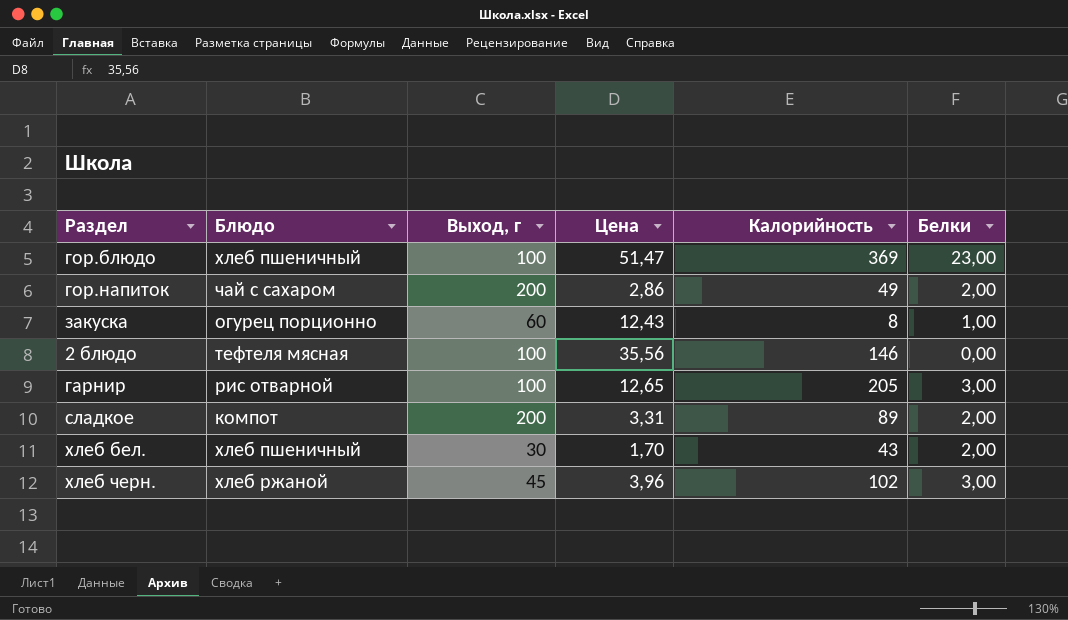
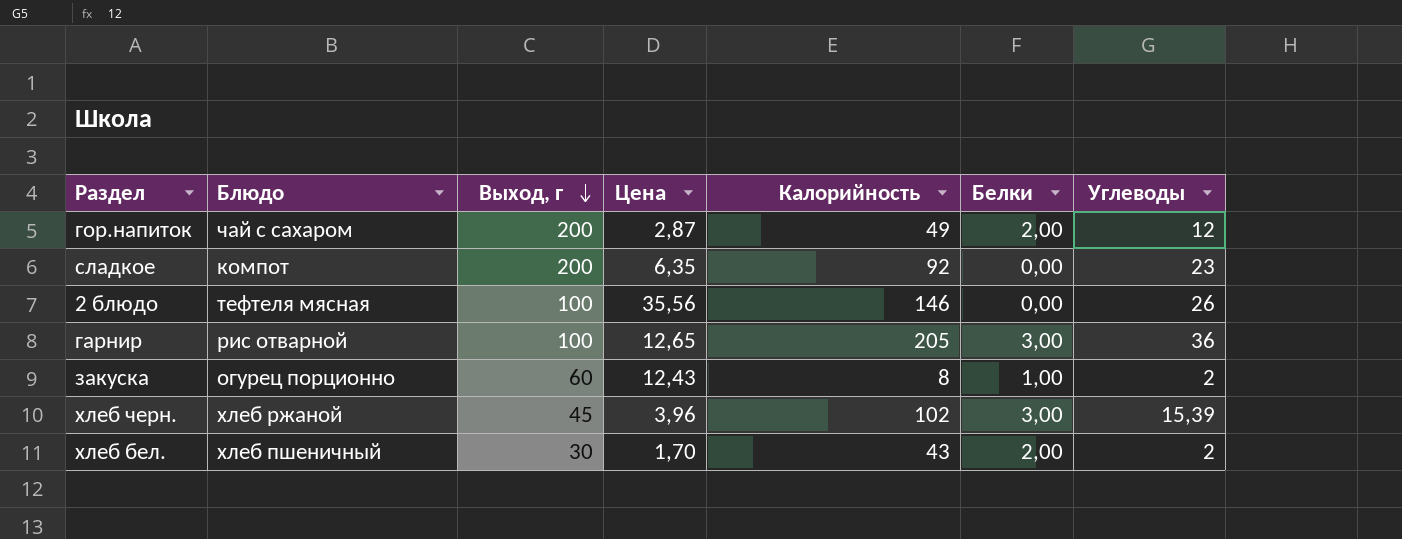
row order: none -> Выход, г descending
column Углеводы | position: none -> 7
row гор.блюдо: хлеб пшеничный | 100 | 51,47 | 369 | 23,00 -> none
гор.напиток | Цена: 2,86 -> 2,87
сладкое | Цена: 3,31 -> 6,35
сладкое | Калорийность: 89 -> 92
сладкое | Белки: 2,00 -> 0,00

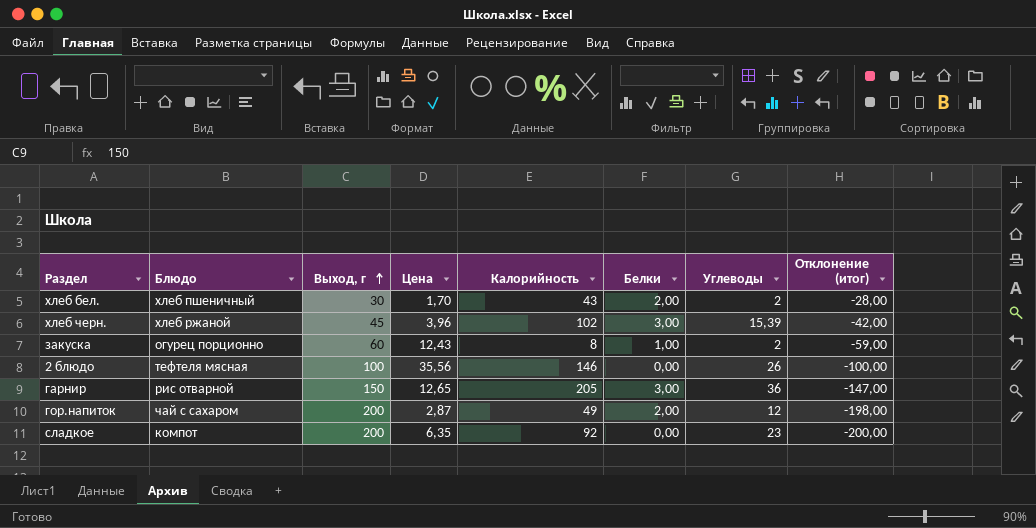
row order: Выход, г descending -> Выход, г ascending
column Отклонение (итог) | formula: none -> [Белки] - [Выход, г]
гарнир | Выход, г: 100 -> 150

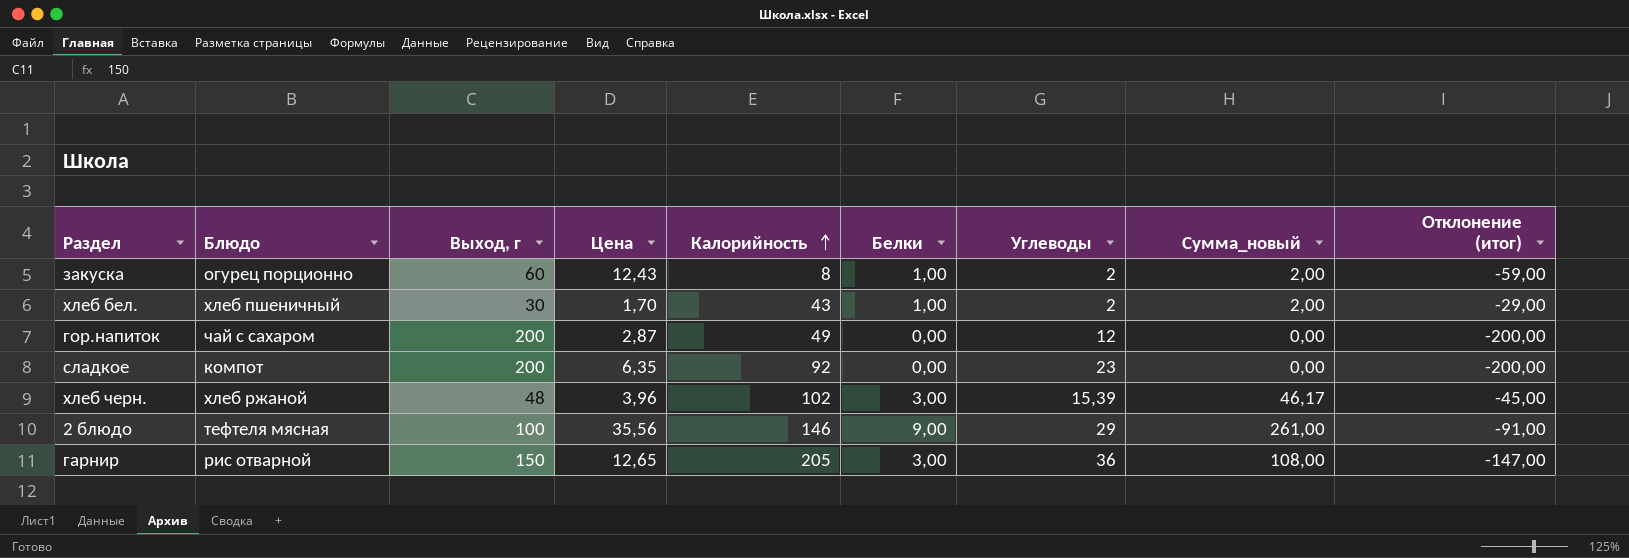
row order: Выход, г ascending -> Калорийность ascending
column Сумма_новый | formula: none -> [Белки] * [Углеводы]
хлеб бел. | Белки: 2,00 -> 1,00
хлеб бел. | Отклонение (итог): -28,00 -> -29,00
гор.напиток | Белки: 2,00 -> 0,00
гор.напиток | Отклонение (итог): -198,00 -> -200,00
хлеб черн. | Выход, г: 45 -> 48
хлеб черн. | Отклонение (итог): -42,00 -> -45,00
2 блюдо | Белки: 0,00 -> 9,00
2 блюдо | Углеводы: 26 -> 29
2 блюдо | Отклонение (итог): -100,00 -> -91,00

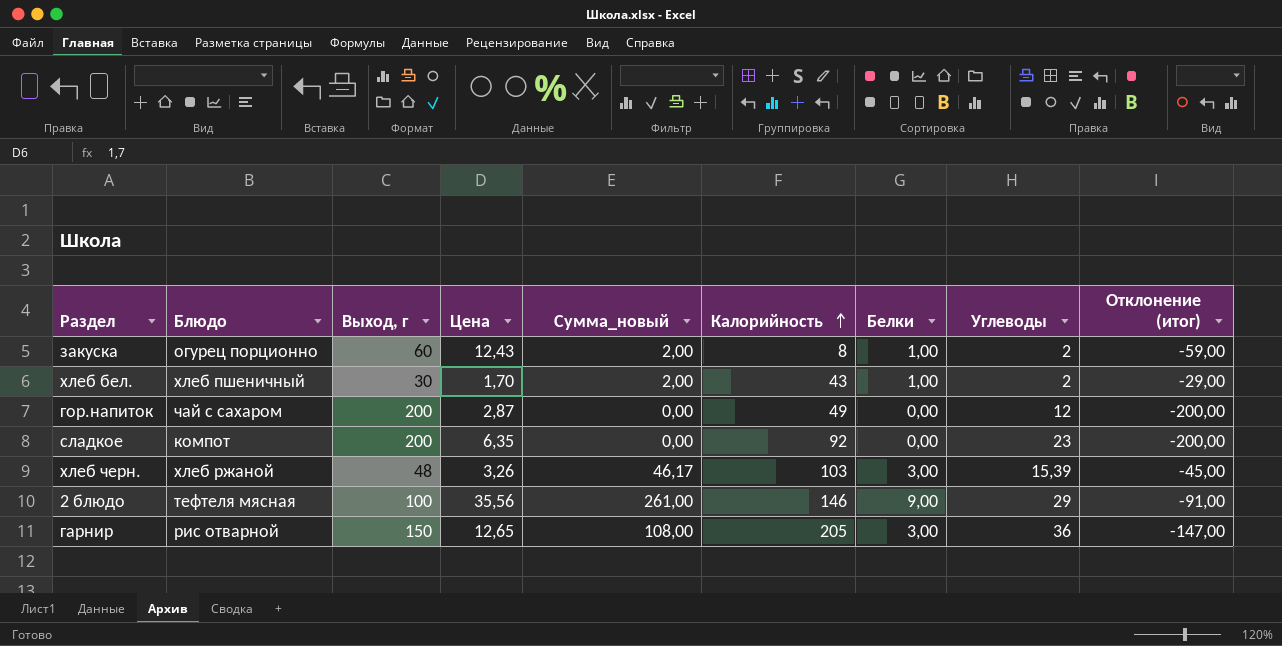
column Сумма_новый | position: 8 -> 5
хлеб черн. | Цена: 3,96 -> 3,26
хлеб черн. | Калорийность: 102 -> 103

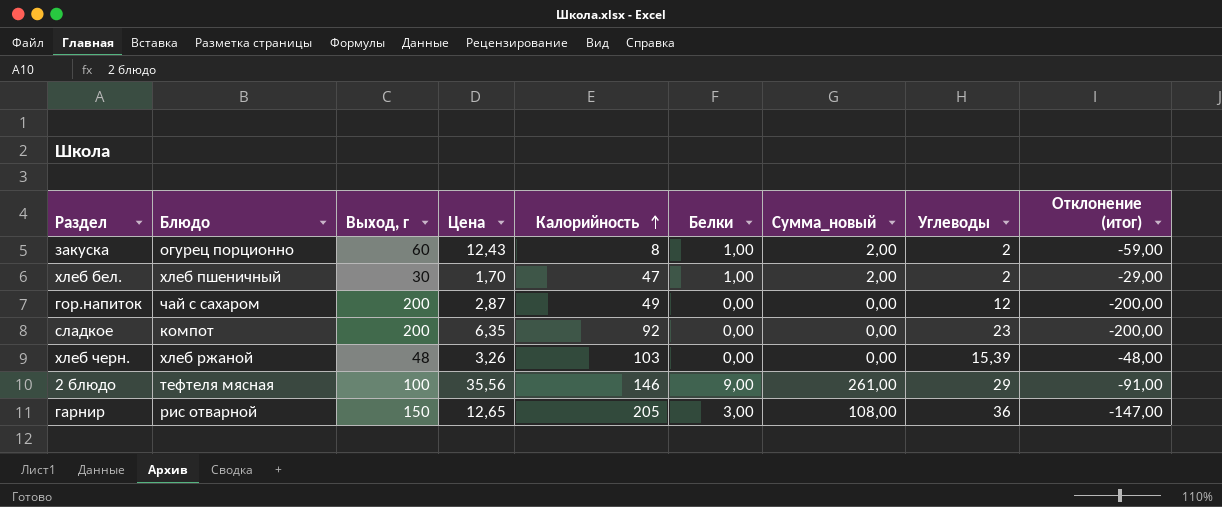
column Сумма_новый | position: 5 -> 7
хлеб бел. | Калорийность: 43 -> 47
хлеб черн. | Белки: 3,00 -> 0,00
хлеб черн. | Сумма_новый: 46,17 -> 0,00
хлеб черн. | Отклонение (итог): -45,00 -> -48,00

